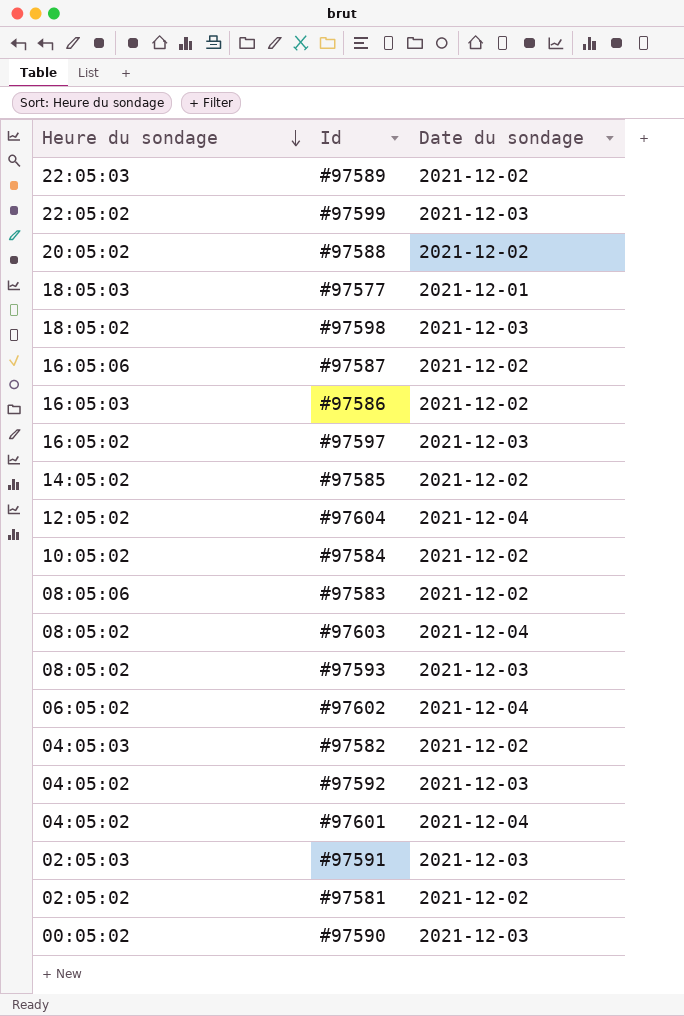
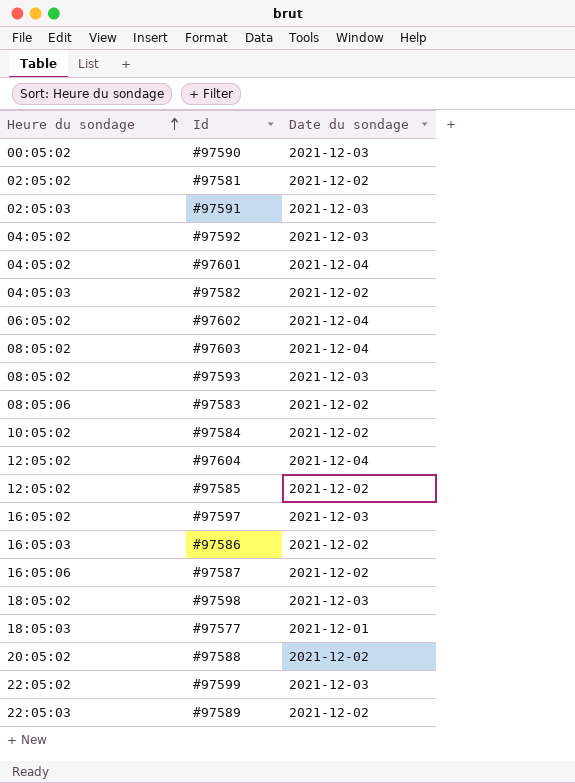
row order: Heure du sondage descending -> Heure du sondage ascending
#97585 | Heure du sondage: 14:05:02 -> 12:05:02

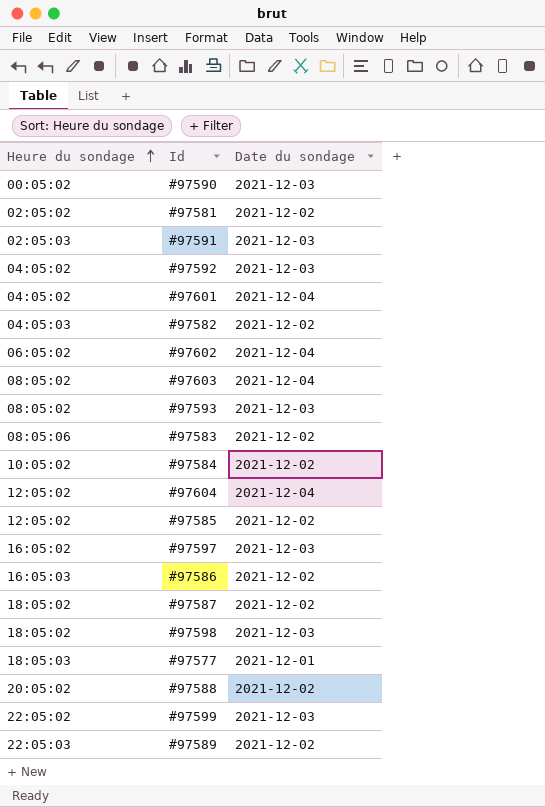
#97587 | Heure du sondage: 16:05:06 -> 18:05:02

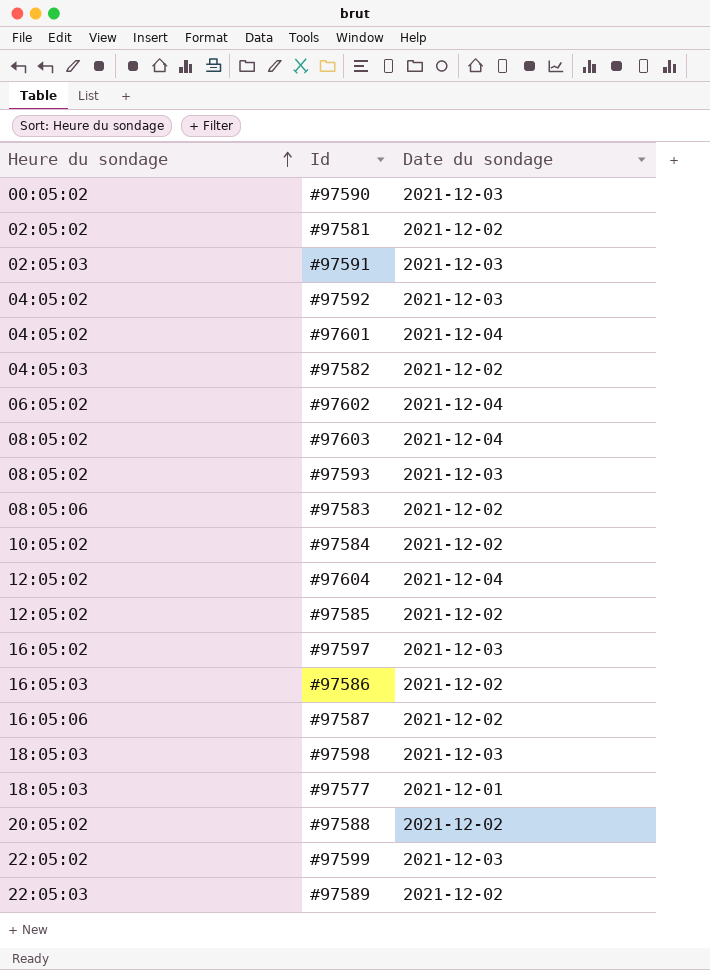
#97587 | Heure du sondage: 18:05:02 -> 16:05:06
#97598 | Heure du sondage: 18:05:02 -> 18:05:03

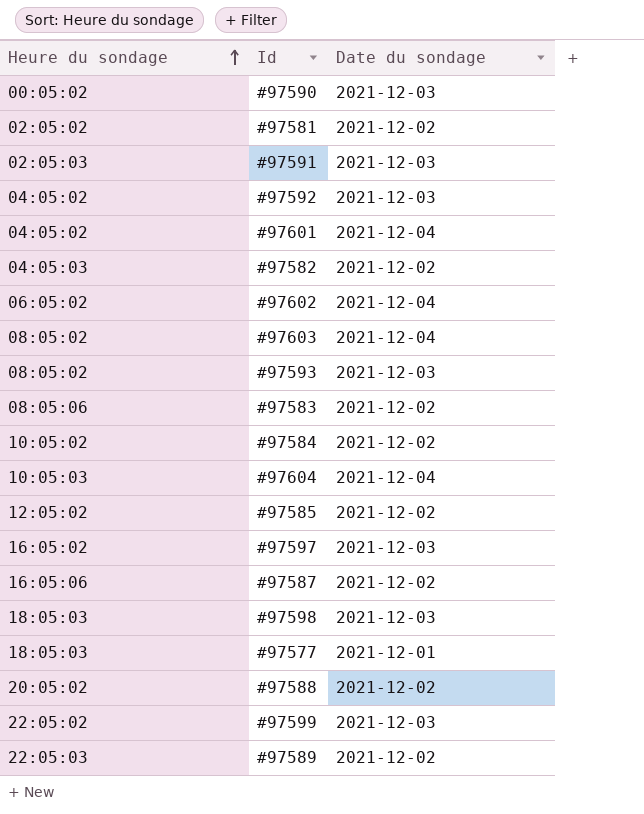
row #97586: 16:05:03 | 2021-12-02 -> none
#97604 | Heure du sondage: 12:05:02 -> 10:05:03

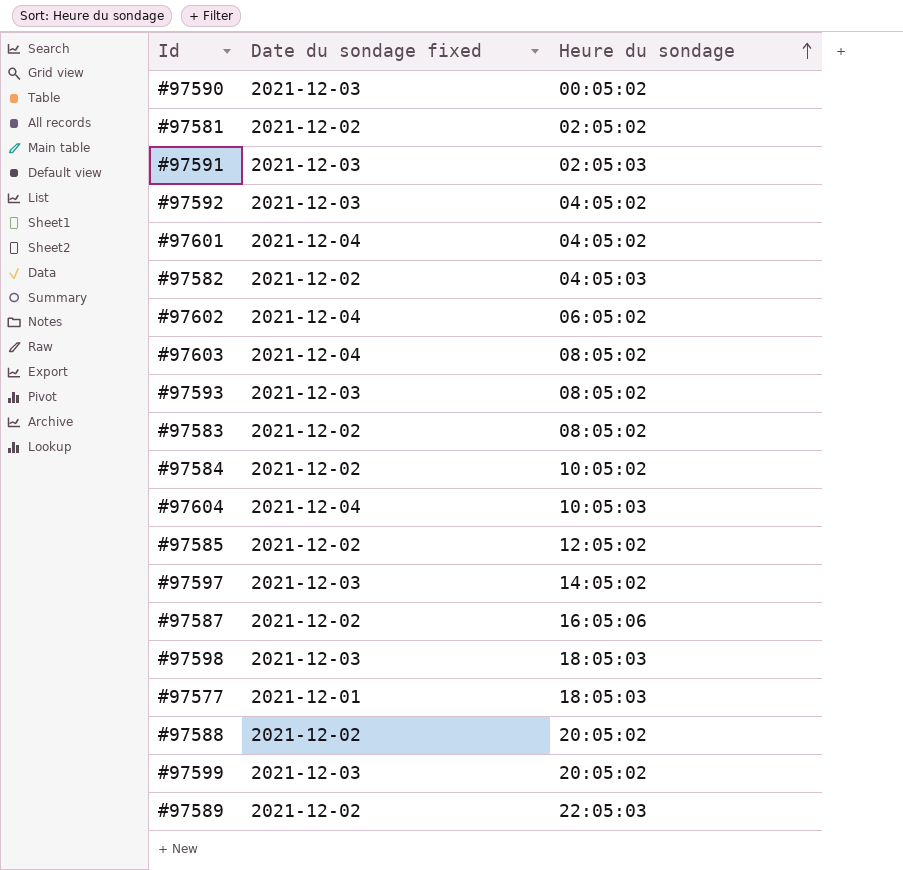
column name: Date du sondage -> Date du sondage fixed
column Heure du sondage | position: 1 -> 3
#97583 | Heure du sondage: 08:05:06 -> 08:05:02
#97597 | Heure du sondage: 16:05:02 -> 14:05:02
#97599 | Heure du sondage: 22:05:02 -> 20:05:02

